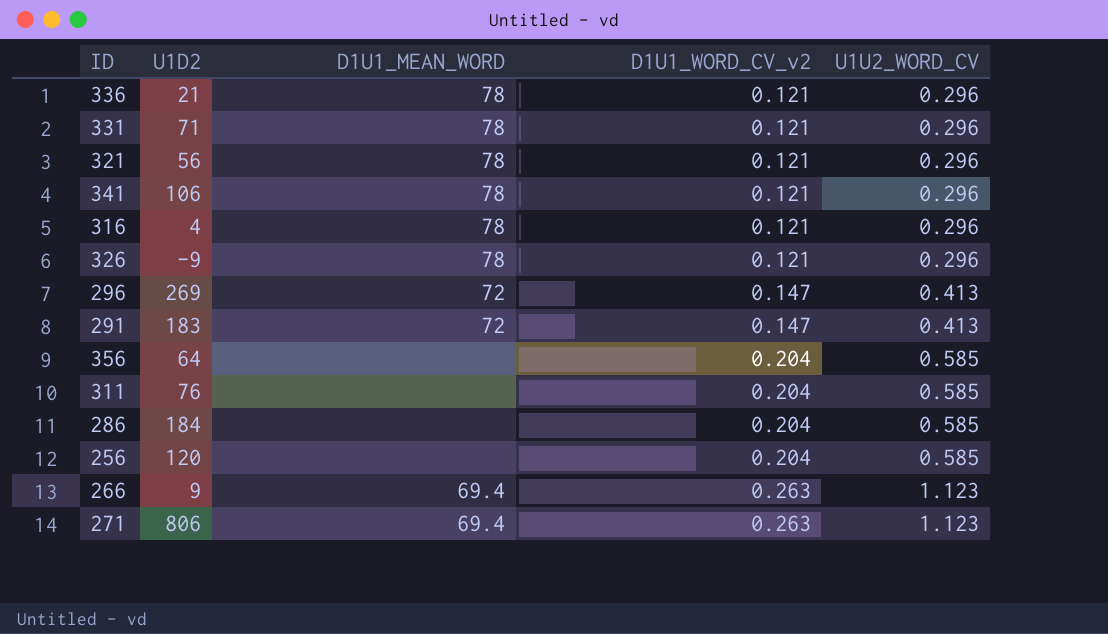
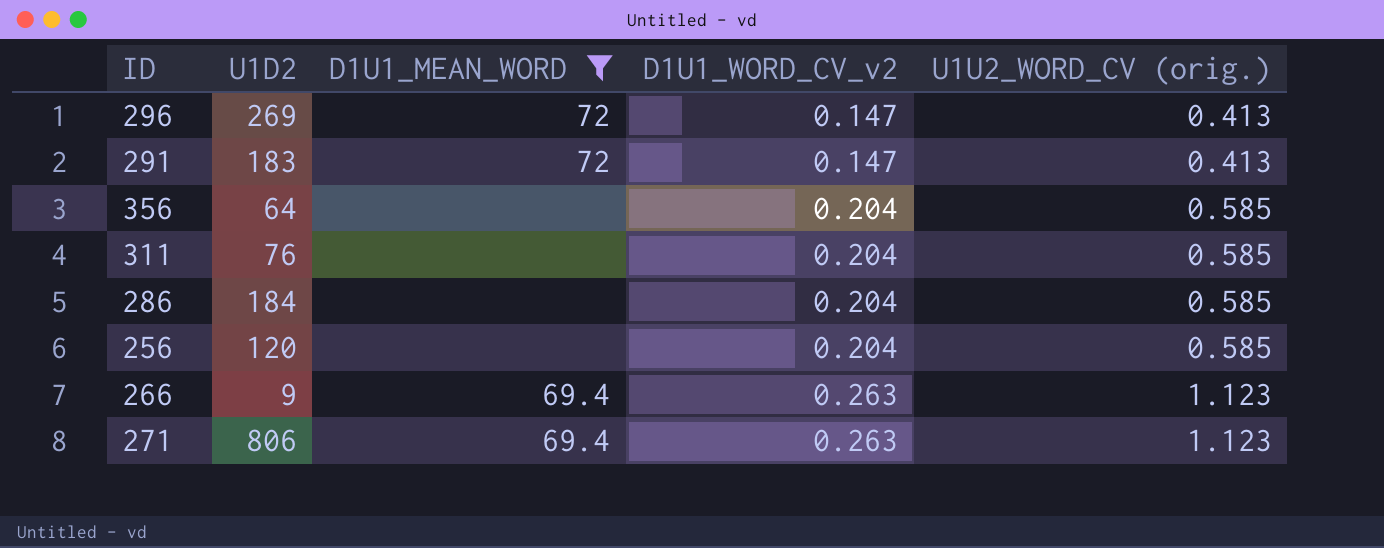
filter: none -> D1U1_MEAN_WORD != 78
column name: U1U2_WORD_CV -> U1U2_WORD_CV (orig.)

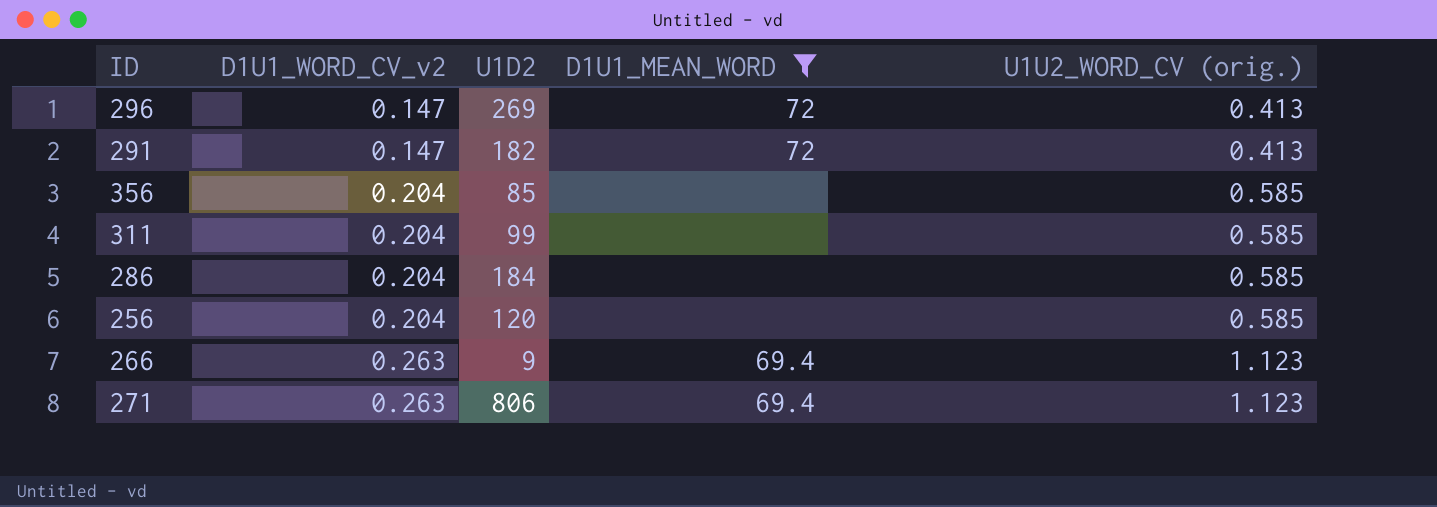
column D1U1_WORD_CV_v2 | position: 4 -> 2
291 | U1D2: 183 -> 182
356 | U1D2: 64 -> 85
311 | U1D2: 76 -> 99

